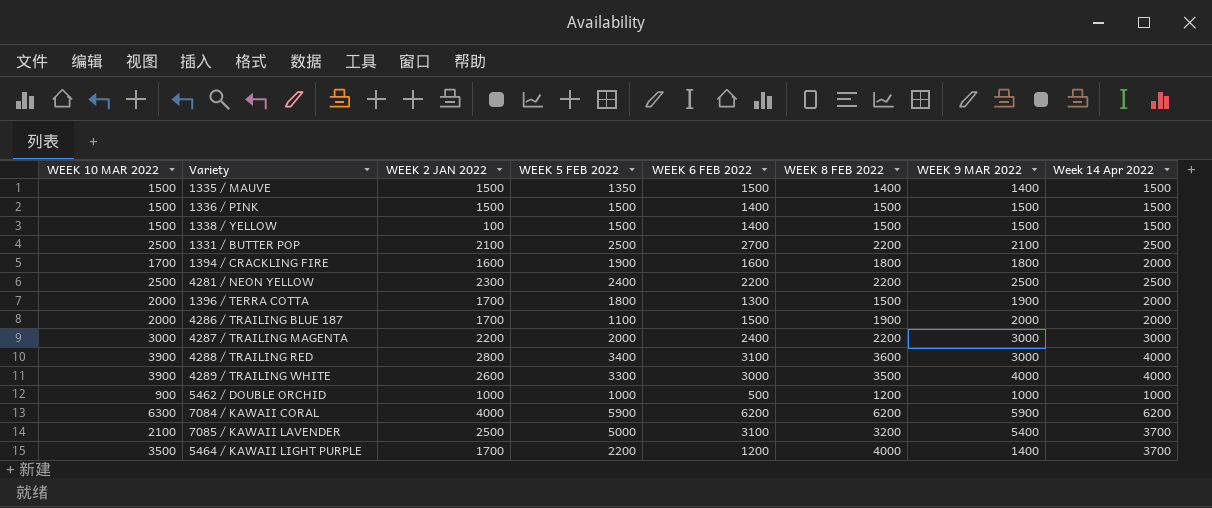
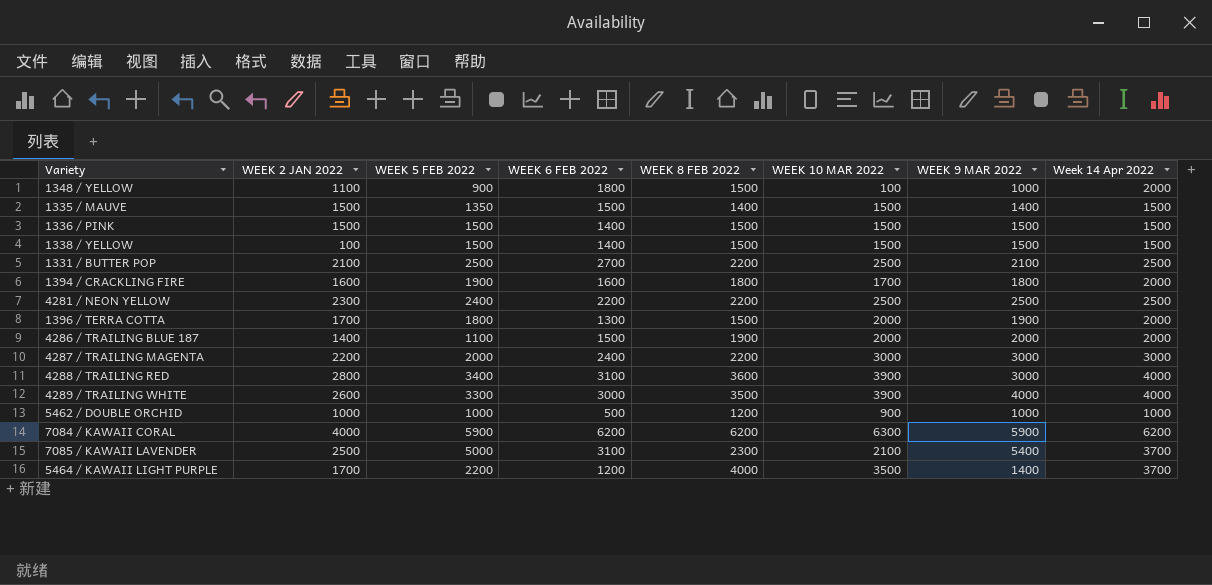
column WEEK 10 MAR 2022 | position: 1 -> 6
row 1348 / YELLOW: none -> 1100 | 900 | 1800 | 1500 | 100 | 1000 | 2000
4286 / TRAILING BLUE 187 | WEEK 2 JAN 2022: 1700 -> 1400
7085 / KAWAII LAVENDER | WEEK 8 FEB 2022: 3200 -> 2300

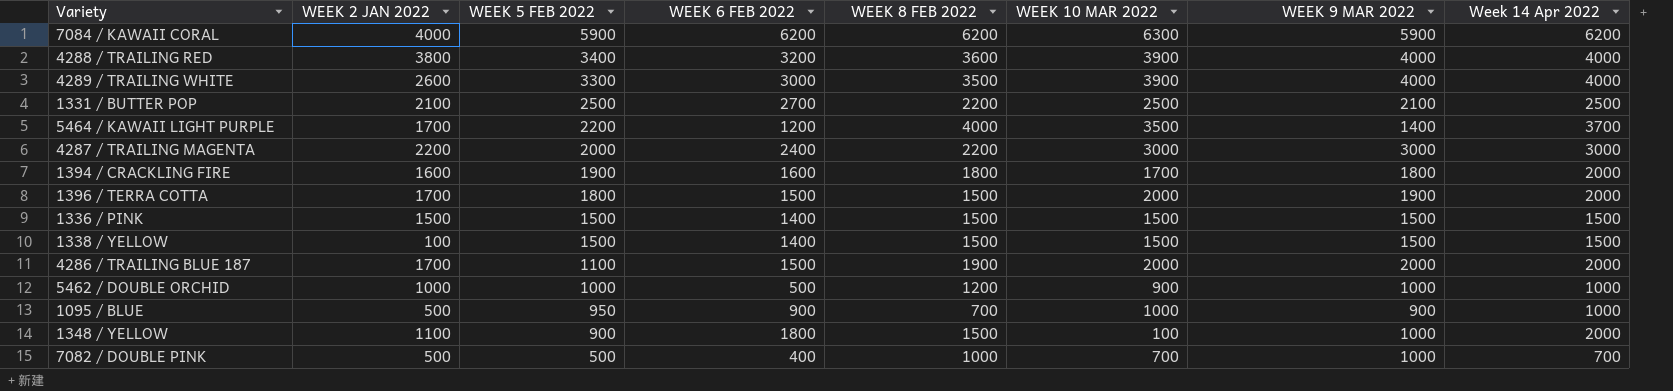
row order: none -> WEEK 5 FEB 2022 descending
row 1335 / MAUVE: 1500 | 1350 | 1500 | 1400 | 1500 | 1400 | 1500 -> none
row 4281 / NEON YELLOW: 2300 | 2400 | 2200 | 2200 | 2500 | 2500 | 2500 -> none
row 7085 / KAWAII LAVENDER: 2500 | 5000 | 3100 | 2300 | 2100 | 5400 | 3700 -> none
4288 / TRAILING RED | WEEK 2 JAN 2022: 2800 -> 3800
4288 / TRAILING RED | WEEK 6 FEB 2022: 3100 -> 3200
4288 / TRAILING RED | WEEK 9 MAR 2022: 3000 -> 4000
1396 / TERRA COTTA | WEEK 6 FEB 2022: 1300 -> 1500
4286 / TRAILING BLUE 187 | WEEK 2 JAN 2022: 1400 -> 1700
row 1095 / BLUE: none -> 500 | 950 | 900 | 700 | 1000 | 900 | 1000
row 7082 / DOUBLE PINK: none -> 500 | 500 | 400 | 1000 | 700 | 1000 | 700

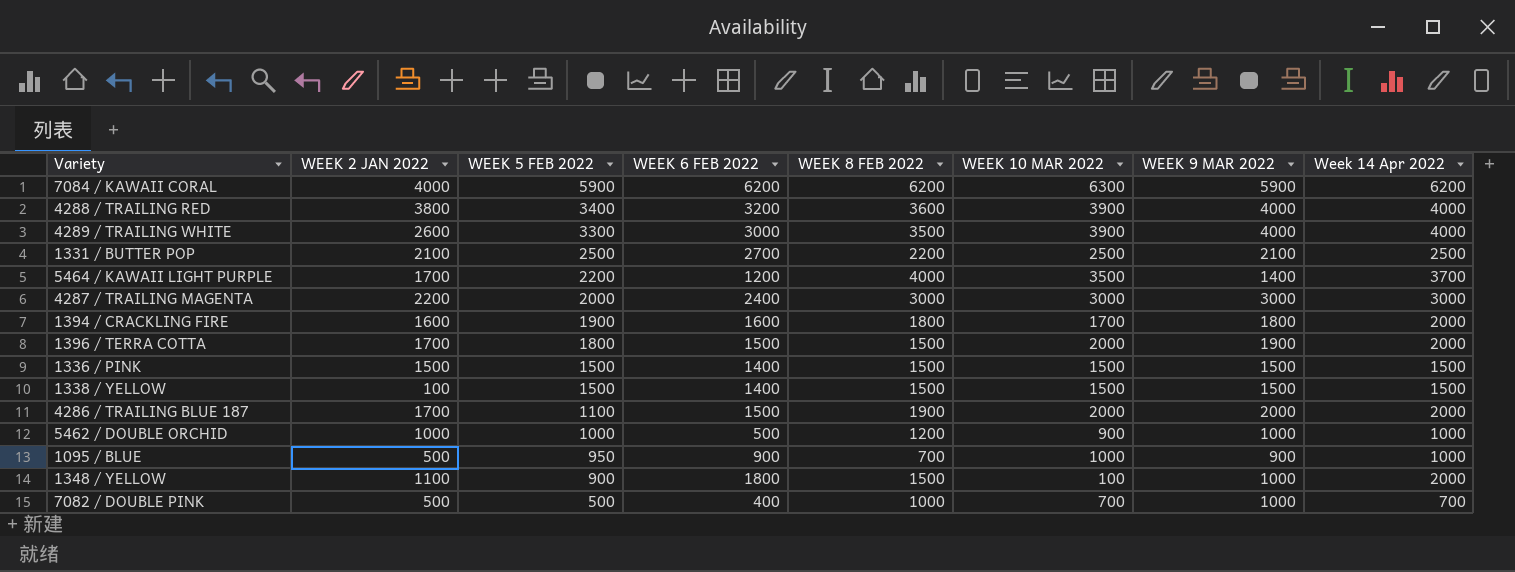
4287 / TRAILING MAGENTA | WEEK 8 FEB 2022: 2200 -> 3000

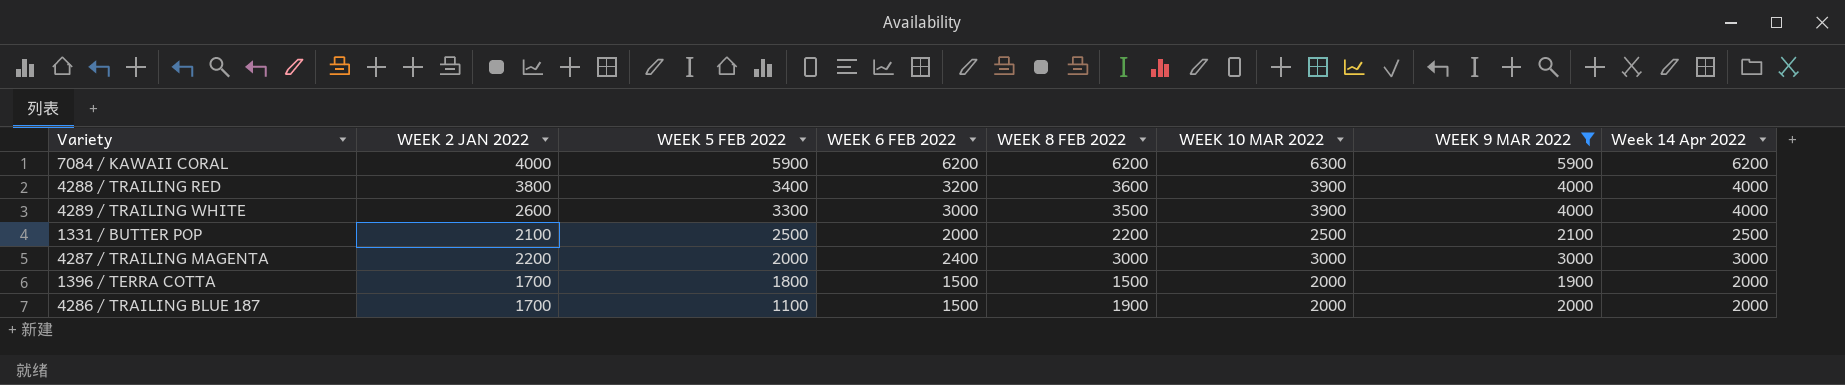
filter: none -> WEEK 9 MAR 2022 >= 1900
1331 / BUTTER POP | WEEK 6 FEB 2022: 2700 -> 2000

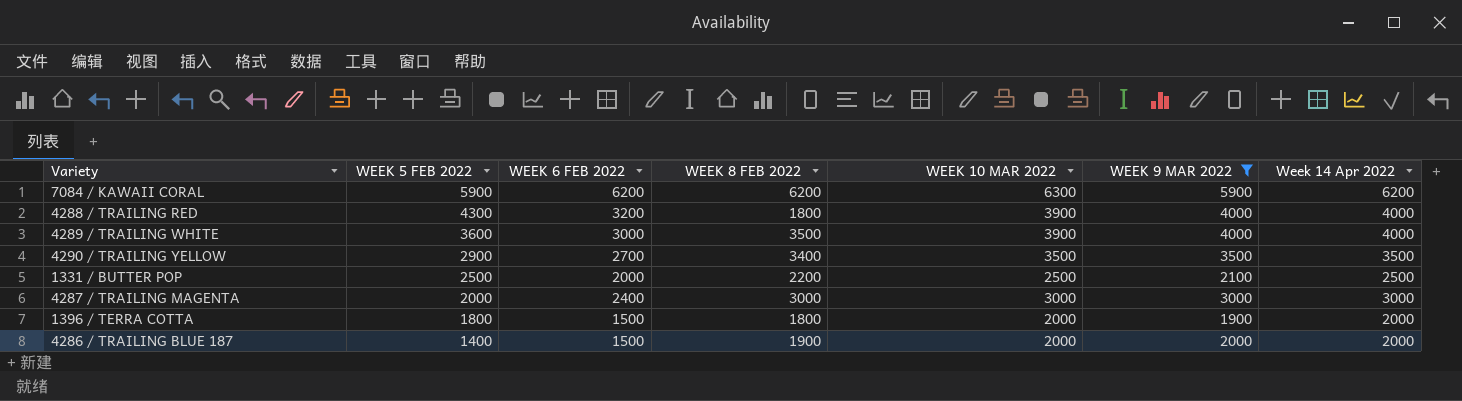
column WEEK 2 JAN 2022 | position: 2 -> none
4288 / TRAILING RED | WEEK 5 FEB 2022: 3400 -> 4300
4288 / TRAILING RED | WEEK 8 FEB 2022: 3600 -> 1800
4289 / TRAILING WHITE | WEEK 5 FEB 2022: 3300 -> 3600
row 4290 / TRAILING YELLOW: none -> 2900 | 2700 | 3400 | 3500 | 3500 | 3500
1396 / TERRA COTTA | WEEK 8 FEB 2022: 1500 -> 1800
4286 / TRAILING BLUE 187 | WEEK 5 FEB 2022: 1100 -> 1400

